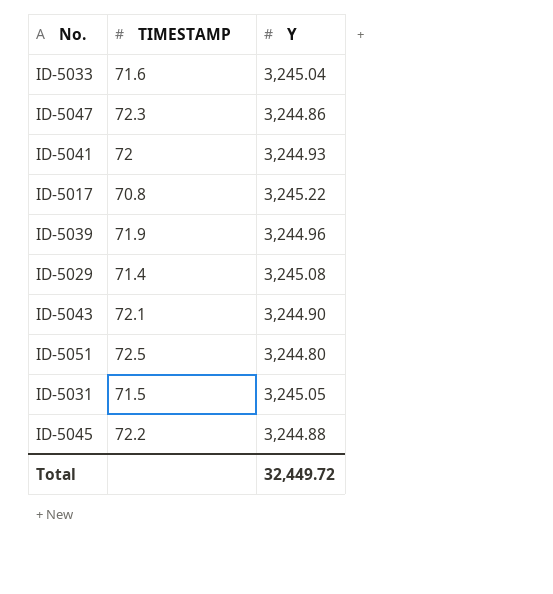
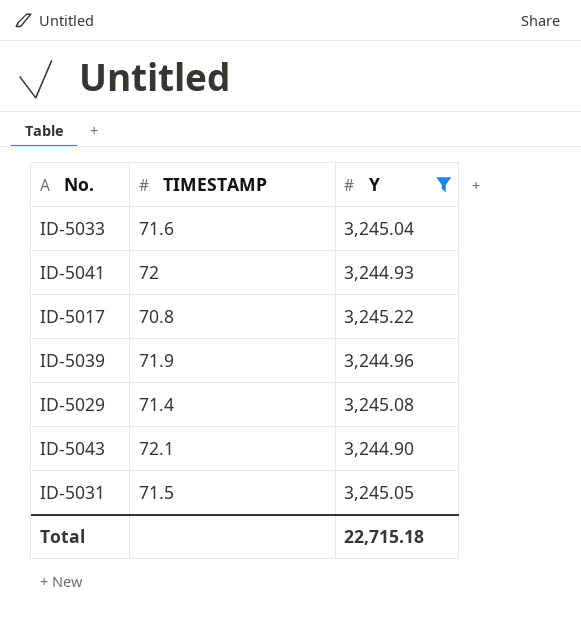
filter: none -> Y >= 3,244.90
Total | Y: 32,449.72 -> 22,715.18

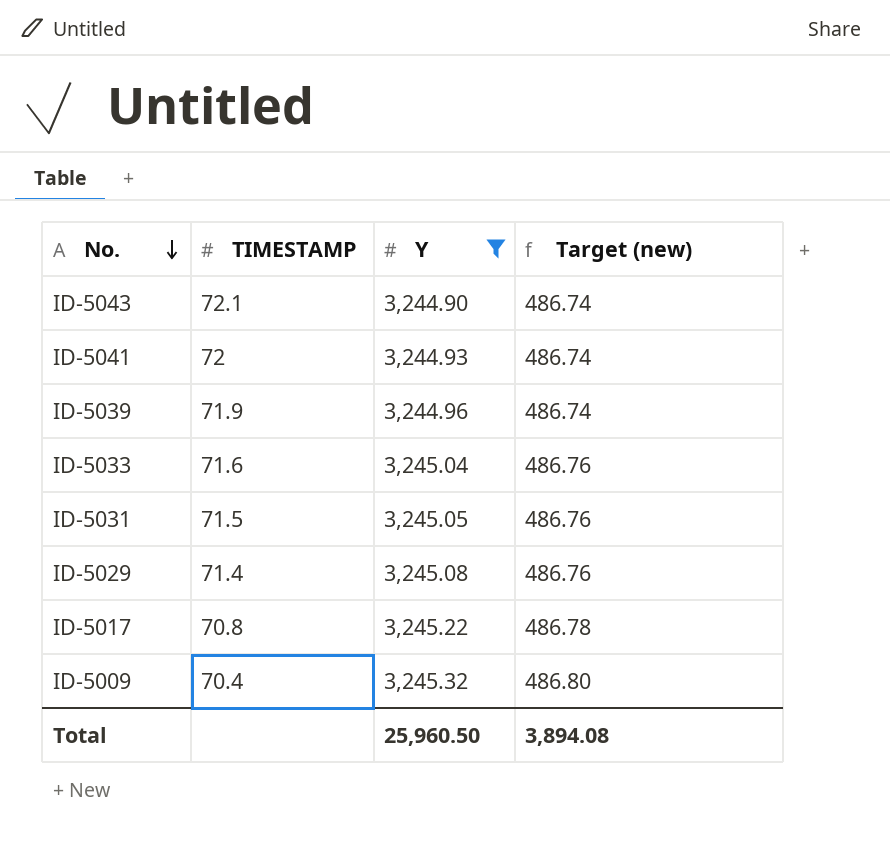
row order: none -> No. descending
column Target (new) | formula: none -> [Y] * 0.15
row ID-5009: none -> 70.4 | 3,245.32 | 486.80
Total | Y: 22,715.18 -> 25,960.50

